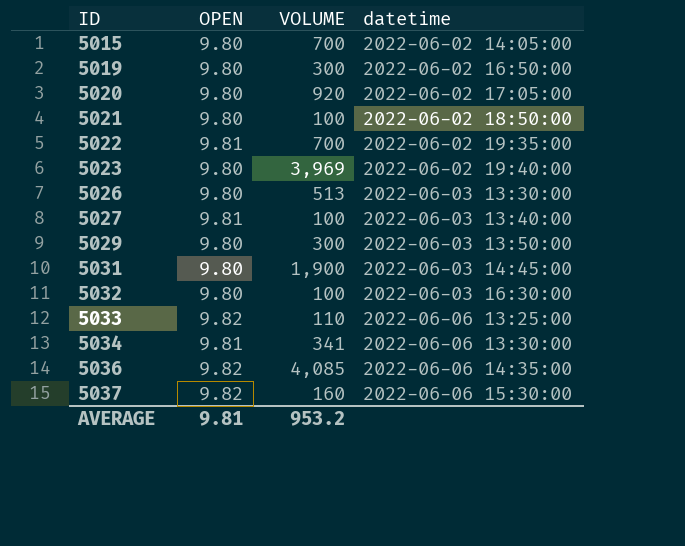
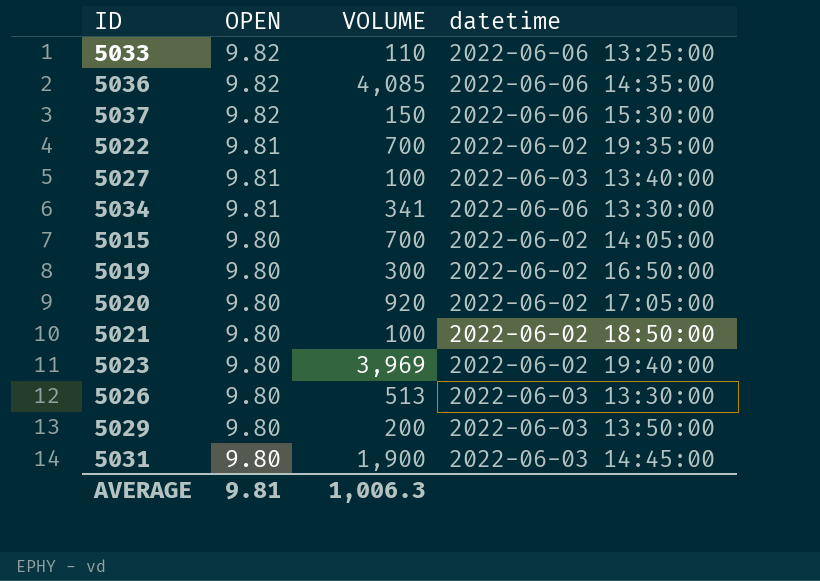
row order: ID ascending -> OPEN descending
row 5032: 9.80 | 100 | 2022-06-03 16:30:00 -> none
5037 | VOLUME: 160 -> 150
5029 | VOLUME: 300 -> 200
AVERAGE | VOLUME: 953.2 -> 1,006.3

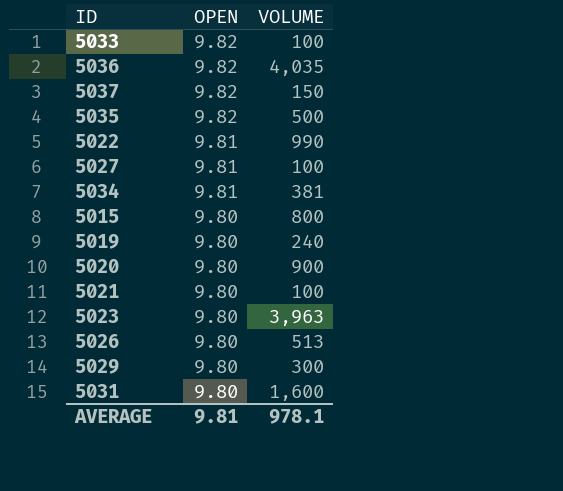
column datetime | position: 4 -> none
5033 | VOLUME: 110 -> 100
5036 | VOLUME: 4,085 -> 4,035
row 5035: none -> 9.82 | 500
5022 | VOLUME: 700 -> 990
5034 | VOLUME: 341 -> 381
5015 | VOLUME: 700 -> 800
5019 | VOLUME: 300 -> 240
5020 | VOLUME: 920 -> 900
5023 | VOLUME: 3,969 -> 3,963
5029 | VOLUME: 200 -> 300
5031 | VOLUME: 1,900 -> 1,600
AVERAGE | VOLUME: 1,006.3 -> 978.1

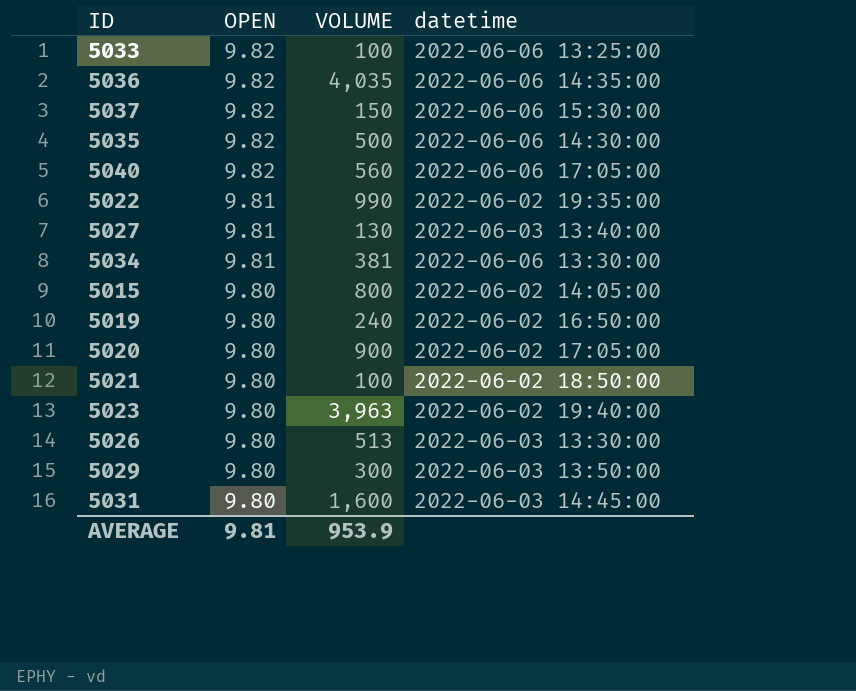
column datetime | position: none -> 4
row 5040: none -> 9.82 | 560 | 2022-06-06 17:05:00
5027 | VOLUME: 100 -> 130
AVERAGE | VOLUME: 978.1 -> 953.9

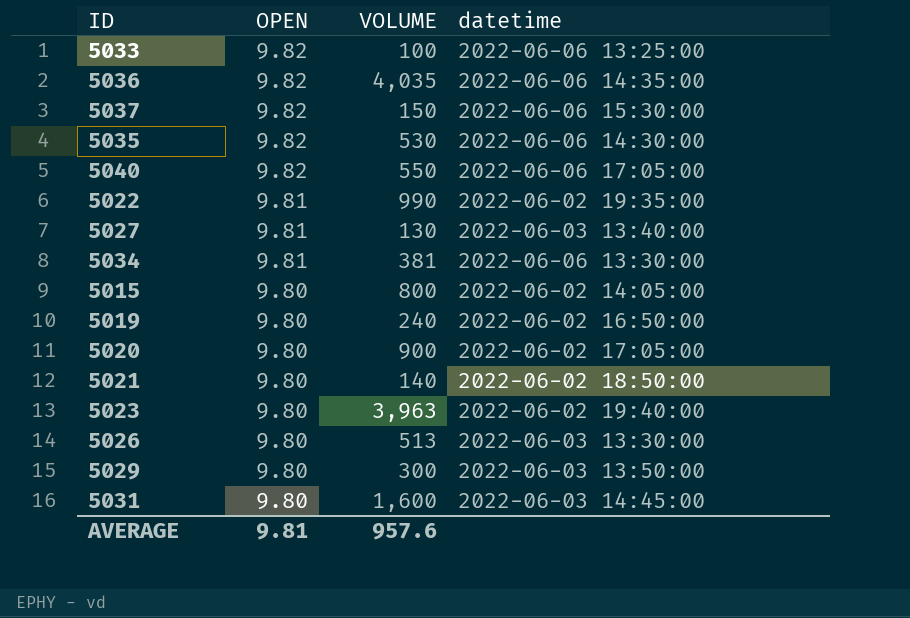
5035 | VOLUME: 500 -> 530
5040 | VOLUME: 560 -> 550
5021 | VOLUME: 100 -> 140
AVERAGE | VOLUME: 953.9 -> 957.6

